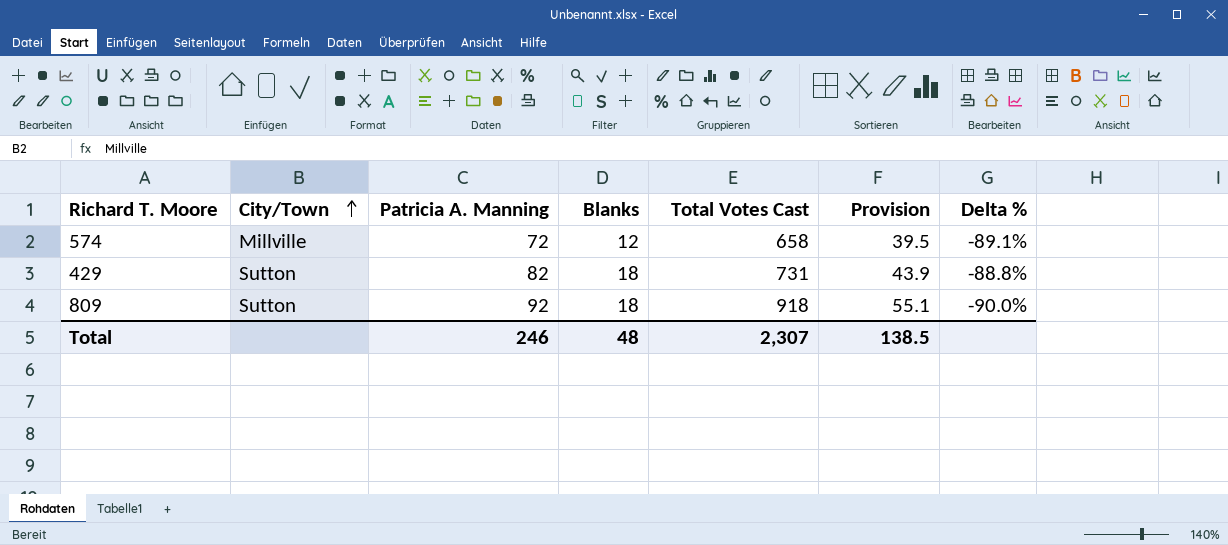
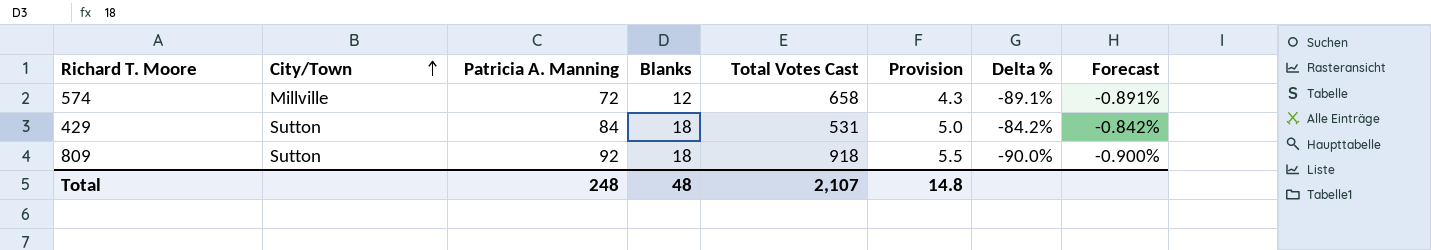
column Provision | formula: [Total Votes Cast] * 0.06 -> [Patricia A. Manning] * 0.06
column Forecast | formula: none -> [Delta %] * 0.01
429 | Patricia A. Manning: 82 -> 84
429 | Total Votes Cast: 731 -> 531
429 | Delta %: -88.8% -> -84.2%
Total | Patricia A. Manning: 246 -> 248
Total | Total Votes Cast: 2,307 -> 2,107
Total | Provision: 138.5 -> 14.8

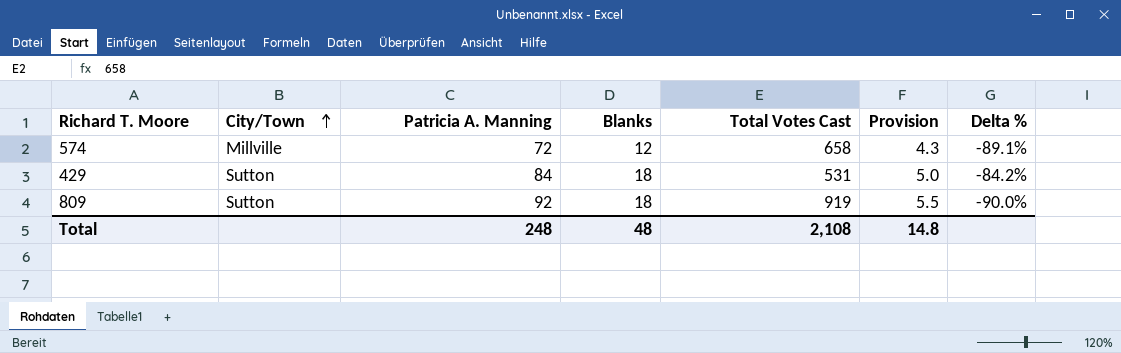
column Forecast | formula: [Delta %] * 0.01 -> none
809 | Total Votes Cast: 918 -> 919
Total | Total Votes Cast: 2,107 -> 2,108

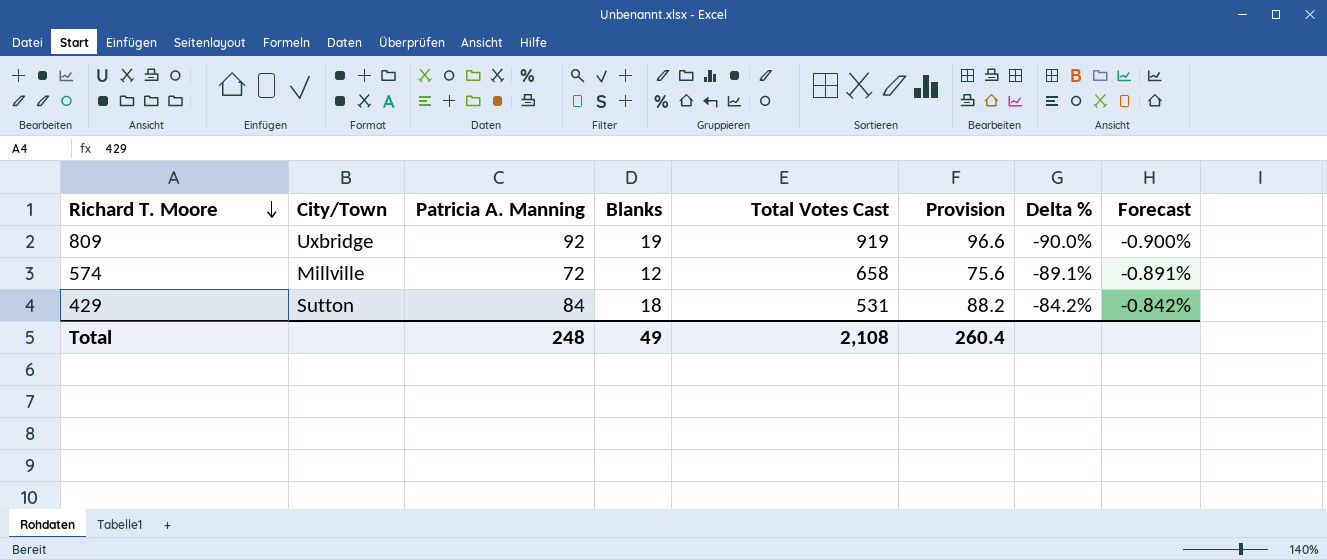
row order: City/Town ascending -> Richard T. Moore descending
column Provision | formula: [Patricia A. Manning] * 0.06 -> [Patricia A. Manning] * 1.05
column Forecast | formula: none -> [Delta %] * 0.01
809 | City/Town: Sutton -> Uxbridge
809 | Blanks: 18 -> 19
Total | Blanks: 48 -> 49
Total | Provision: 14.8 -> 260.4

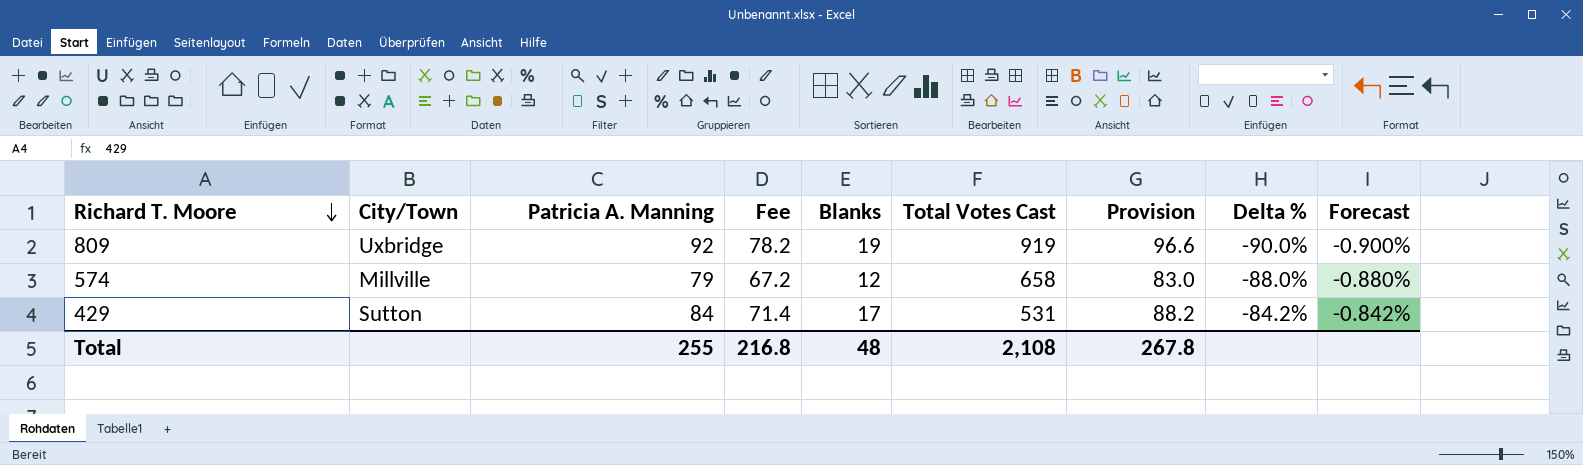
column Fee | formula: none -> [Patricia A. Manning] * 0.85
574 | Patricia A. Manning: 72 -> 79
574 | Provision: 75.6 -> 83.0
574 | Delta %: -89.1% -> -88.0%
574 | Forecast: -0.891% -> -0.880%
429 | Blanks: 18 -> 17
Total | Patricia A. Manning: 248 -> 255
Total | Blanks: 49 -> 48
Total | Provision: 260.4 -> 267.8

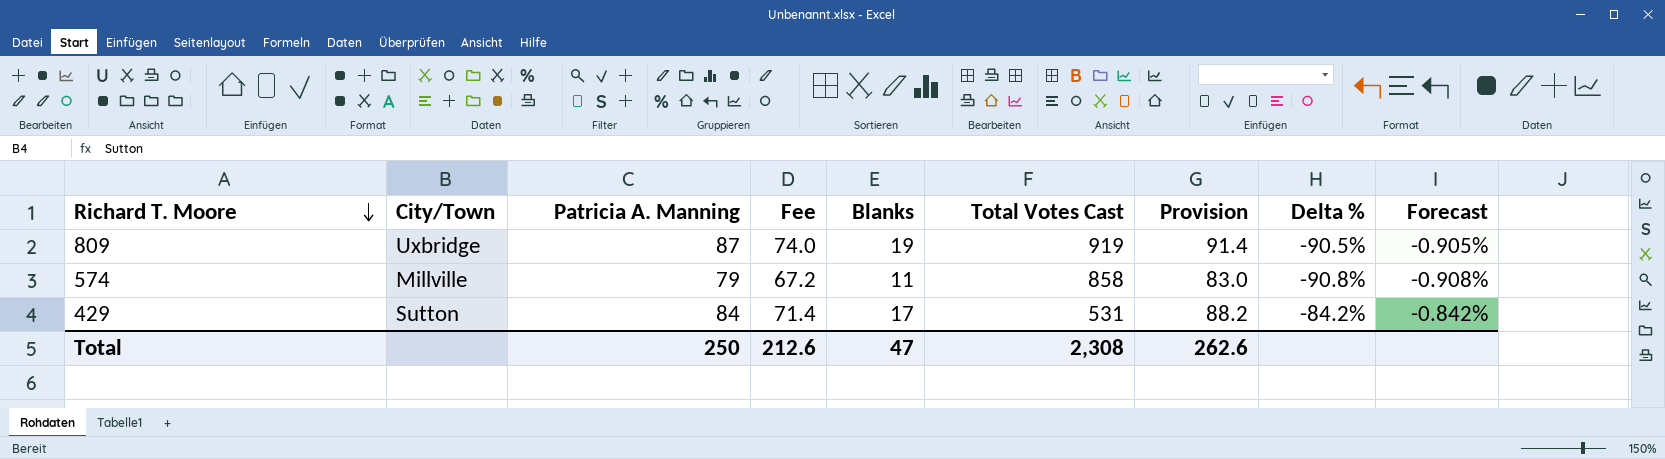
809 | Patricia A. Manning: 92 -> 87
809 | Fee: 78.2 -> 74.0
809 | Provision: 96.6 -> 91.4
809 | Delta %: -90.0% -> -90.5%
809 | Forecast: -0.900% -> -0.905%
574 | Blanks: 12 -> 11
574 | Total Votes Cast: 658 -> 858
574 | Delta %: -88.0% -> -90.8%
574 | Forecast: -0.880% -> -0.908%
Total | Patricia A. Manning: 255 -> 250
Total | Fee: 216.8 -> 212.6
Total | Blanks: 48 -> 47
Total | Total Votes Cast: 2,108 -> 2,308
Total | Provision: 267.8 -> 262.6

